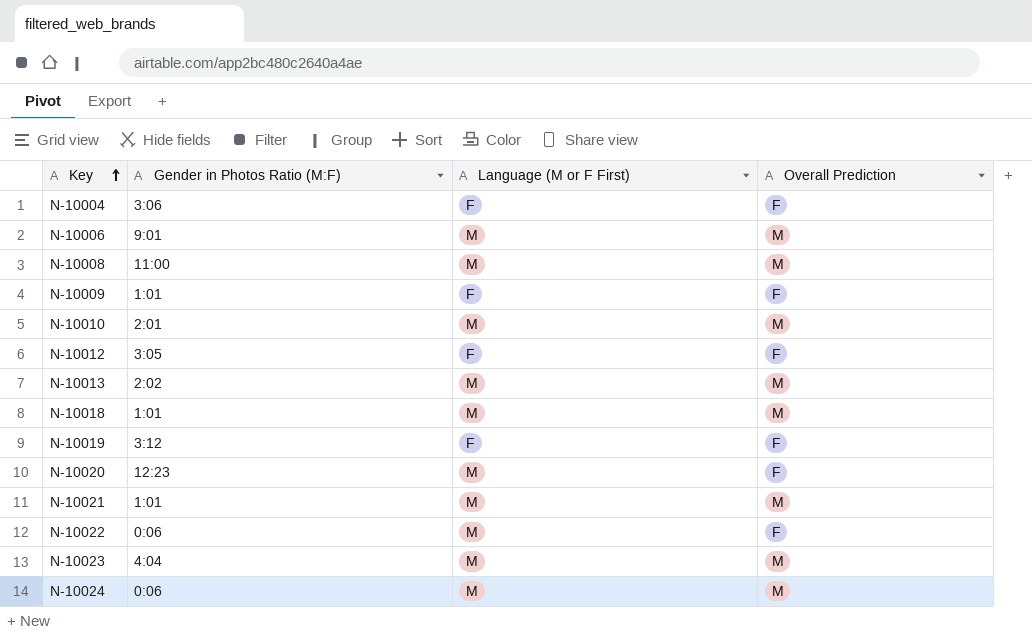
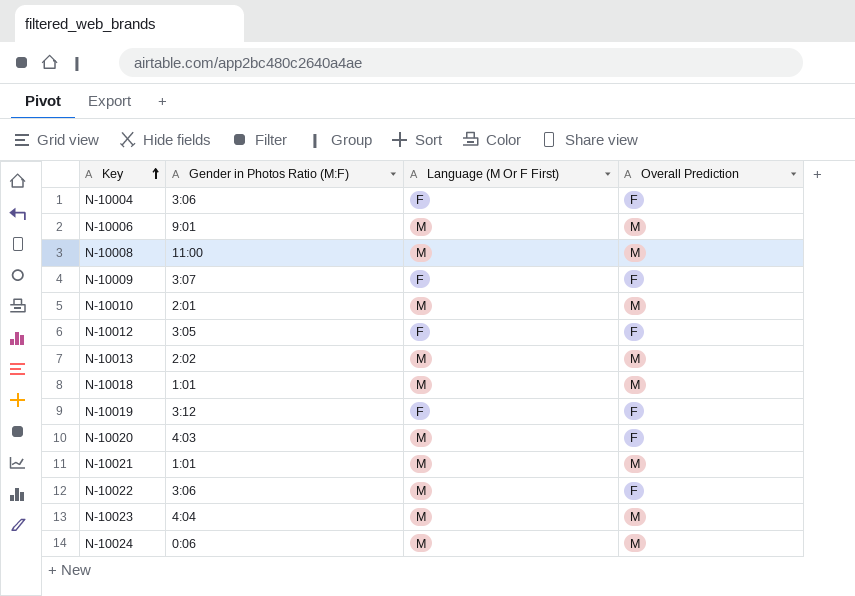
column name: Language (M or F First) -> Language (M Or F First)
N-10009 | Gender in Photos Ratio (M:F): 1:01 -> 3:07
N-10020 | Gender in Photos Ratio (M:F): 12:23 -> 4:03
N-10022 | Gender in Photos Ratio (M:F): 0:06 -> 3:06

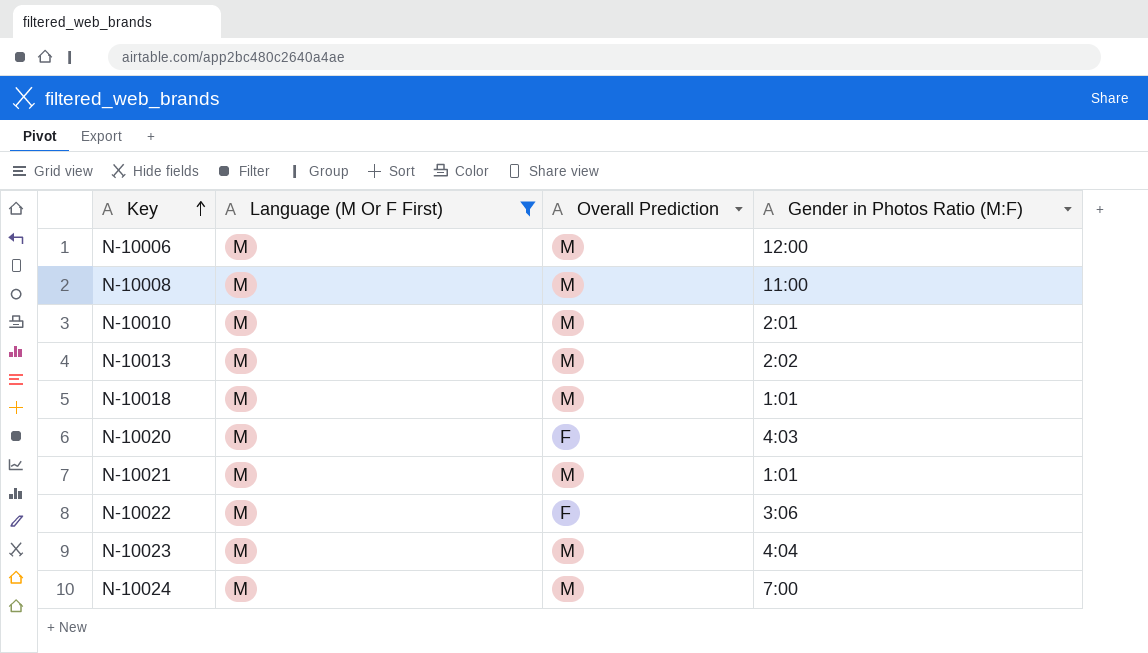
filter: none -> Language (M Or F First) = M
column Gender in Photos Ratio (M:F) | position: 2 -> 4
N-10006 | Gender in Photos Ratio (M:F): 9:01 -> 12:00
N-10024 | Gender in Photos Ratio (M:F): 0:06 -> 7:00

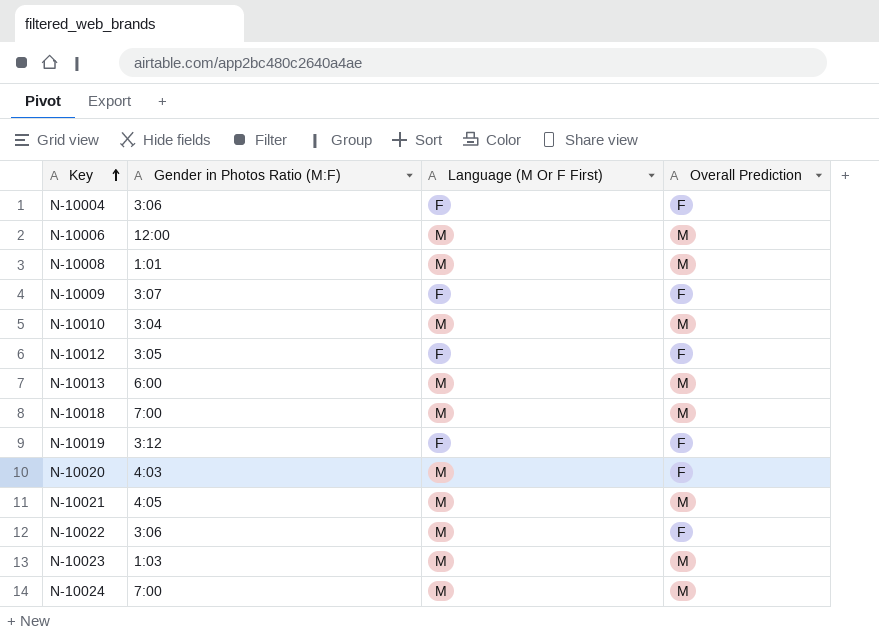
filter: Language (M Or F First) = M -> none
column Gender in Photos Ratio (M:F) | position: 4 -> 2
N-10008 | Gender in Photos Ratio (M:F): 11:00 -> 1:01
N-10010 | Gender in Photos Ratio (M:F): 2:01 -> 3:04
N-10013 | Gender in Photos Ratio (M:F): 2:02 -> 6:00
N-10018 | Gender in Photos Ratio (M:F): 1:01 -> 7:00
N-10021 | Gender in Photos Ratio (M:F): 1:01 -> 4:05
N-10023 | Gender in Photos Ratio (M:F): 4:04 -> 1:03

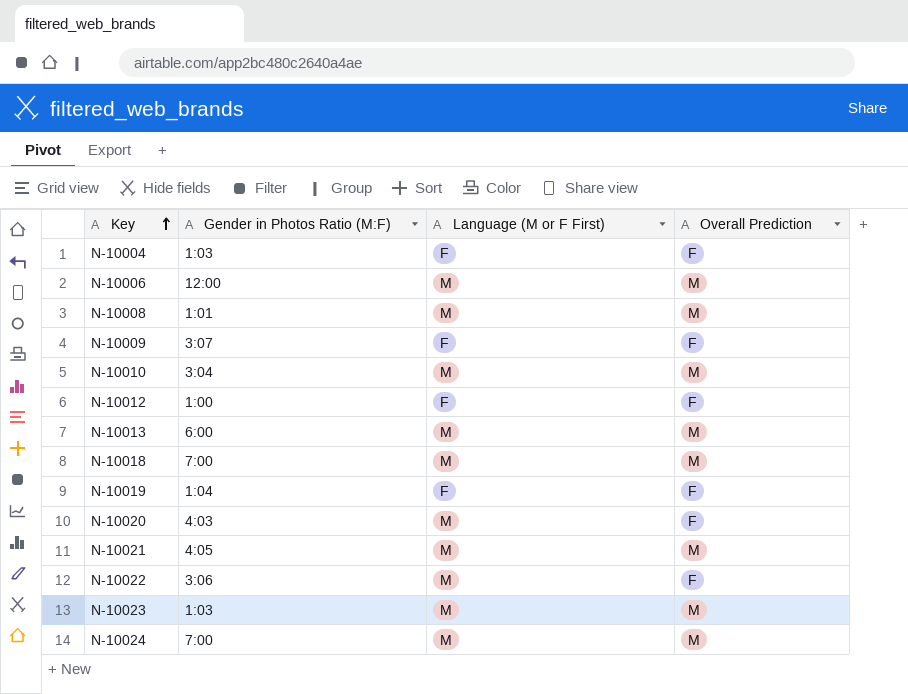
column name: Language (M Or F First) -> Language (M or F First)
N-10004 | Gender in Photos Ratio (M:F): 3:06 -> 1:03
N-10012 | Gender in Photos Ratio (M:F): 3:05 -> 1:00
N-10019 | Gender in Photos Ratio (M:F): 3:12 -> 1:04

